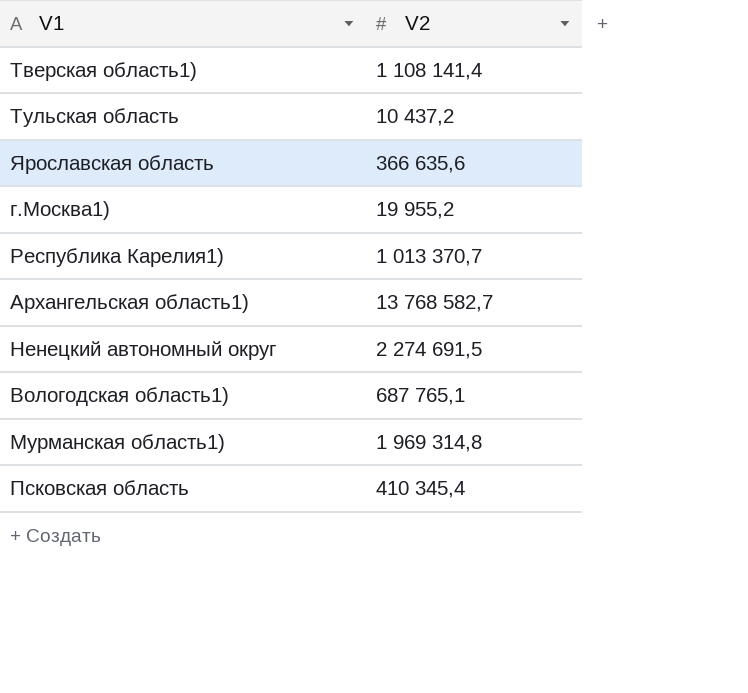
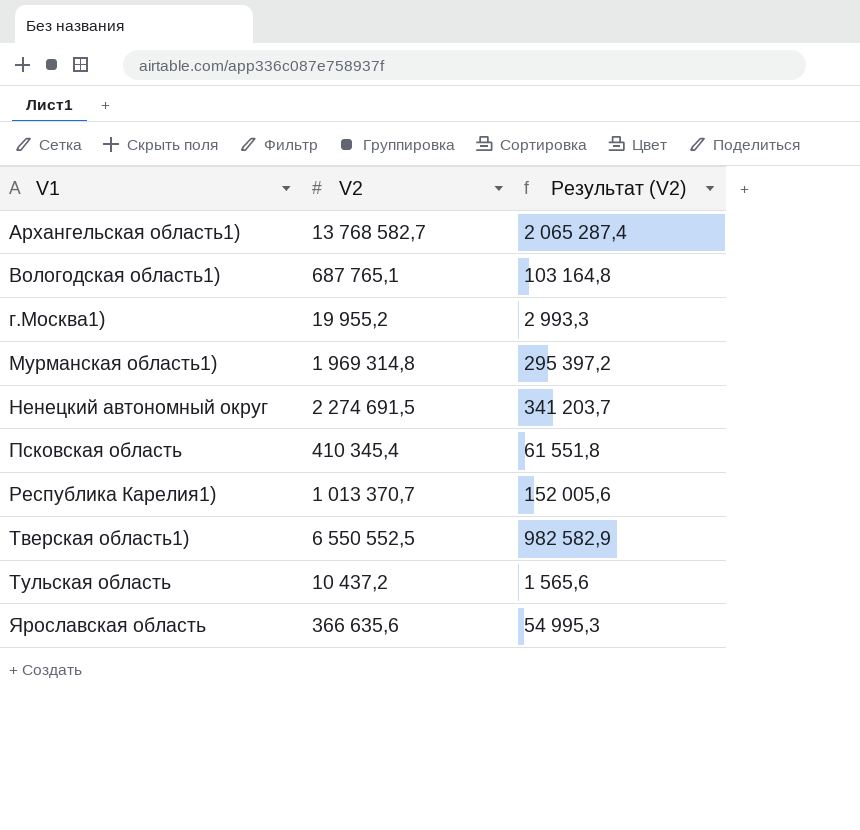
row order: none -> V1 ascending
column Результат (V2) | formula: none -> [V2] * 0,15
Тверская область1) | V2: 1 108 141,4 -> 6 550 552,5

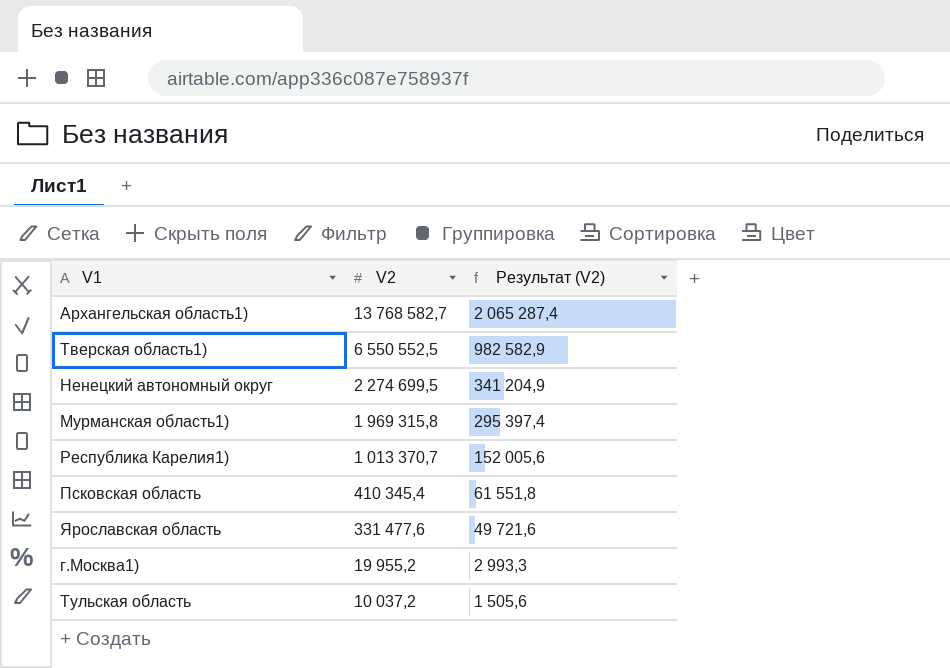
row order: V1 ascending -> V2 descending
row Вологодская область1): 687 765,1 | 103 164,8 -> none
Ненецкий автономный округ | V2: 2 274 691,5 -> 2 274 699,5
Ненецкий автономный округ | Результат (V2): 341 203,7 -> 341 204,9
Мурманская область1) | V2: 1 969 314,8 -> 1 969 315,8
Мурманская область1) | Результат (V2): 295 397,2 -> 295 397,4
Ярославская область | V2: 366 635,6 -> 331 477,6
Ярославская область | Результат (V2): 54 995,3 -> 49 721,6
Тульская область | V2: 10 437,2 -> 10 037,2
Тульская область | Результат (V2): 1 565,6 -> 1 505,6

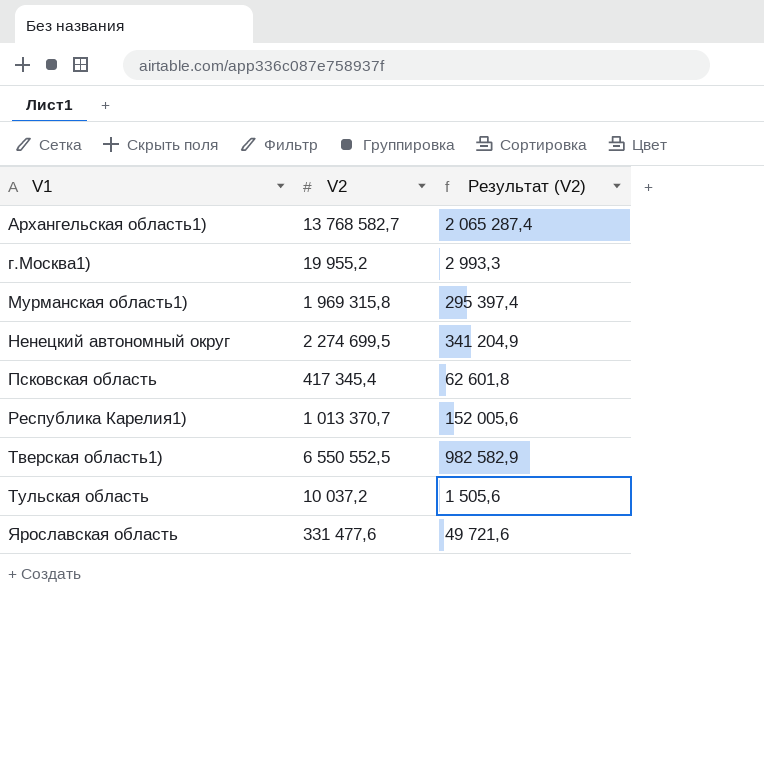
row order: V2 descending -> V1 ascending
Псковская область | V2: 410 345,4 -> 417 345,4
Псковская область | Результат (V2): 61 551,8 -> 62 601,8

